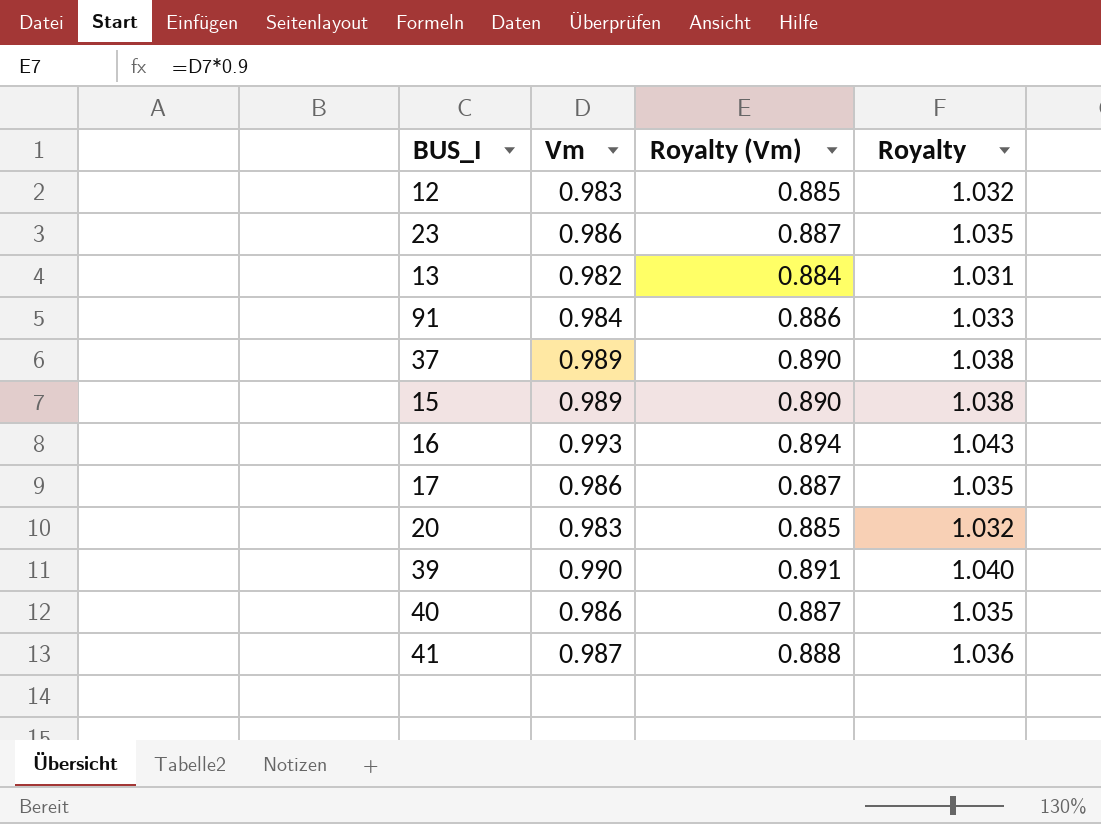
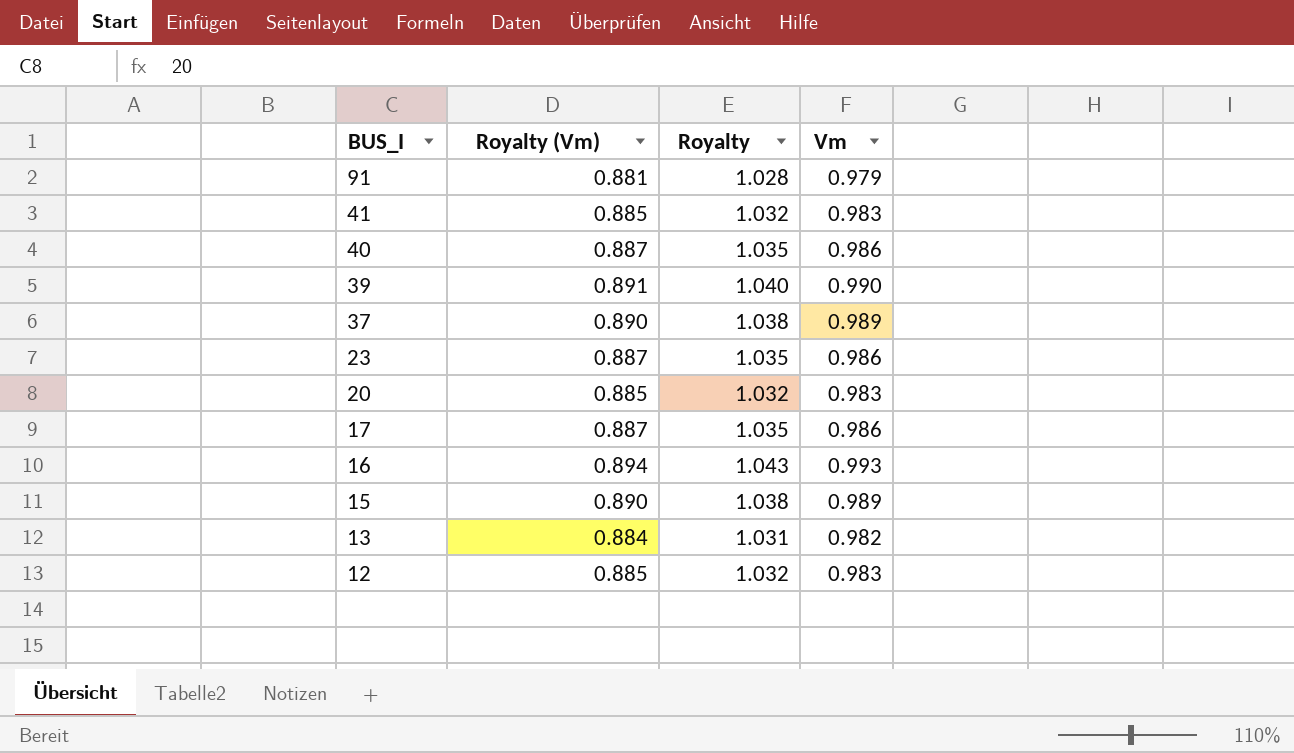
row order: none -> BUS_I descending
column Vm | position: 2 -> 4
91 | Royalty (Vm): 0.886 -> 0.881
91 | Royalty: 1.033 -> 1.028
91 | Vm: 0.984 -> 0.979
41 | Royalty (Vm): 0.888 -> 0.885
41 | Royalty: 1.036 -> 1.032
41 | Vm: 0.987 -> 0.983

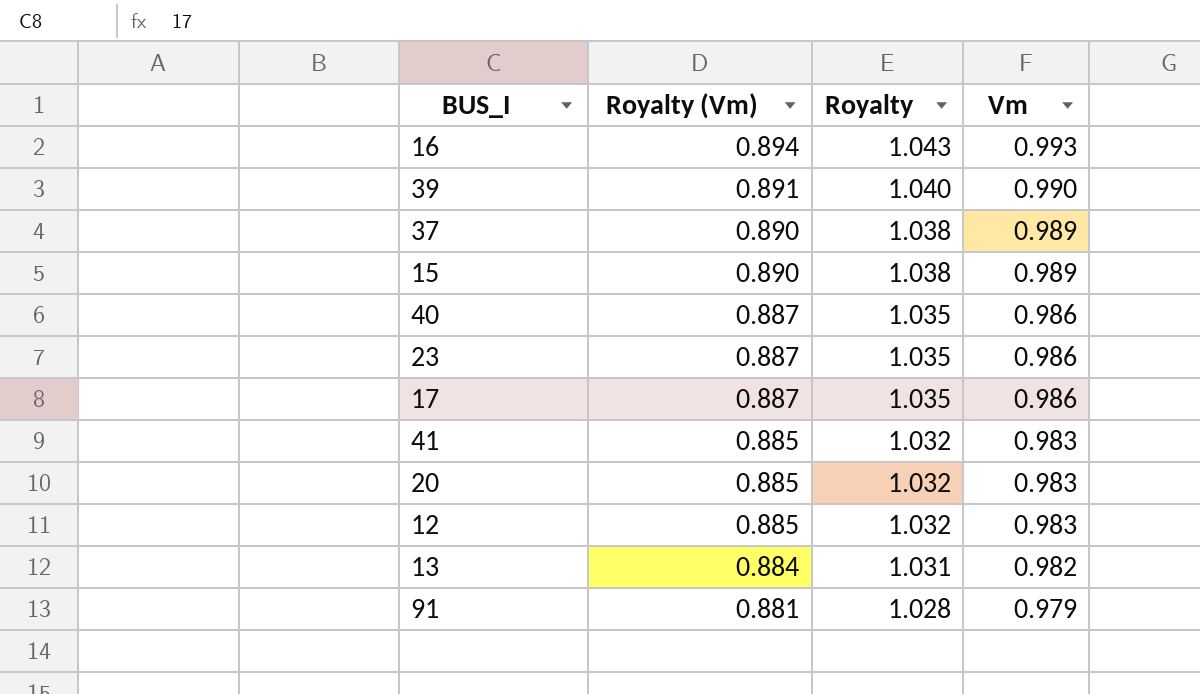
row order: BUS_I descending -> Royalty (Vm) descending

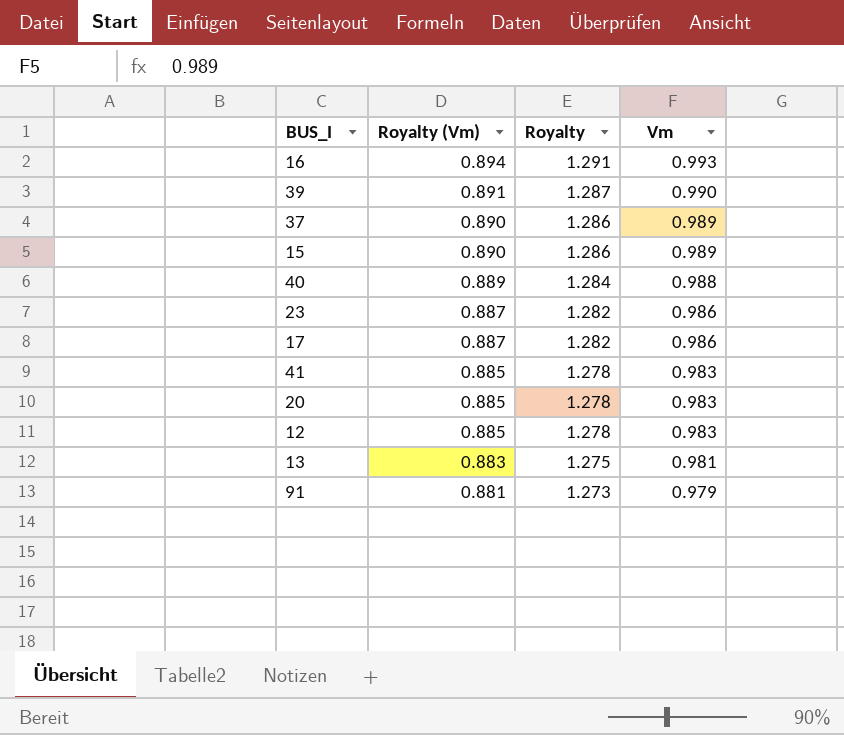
column Royalty | formula: [Vm] * 1.05 -> [Vm] * 1.3
40 | Royalty (Vm): 0.887 -> 0.889
40 | Vm: 0.986 -> 0.988
13 | Royalty (Vm): 0.884 -> 0.883
13 | Vm: 0.982 -> 0.981

